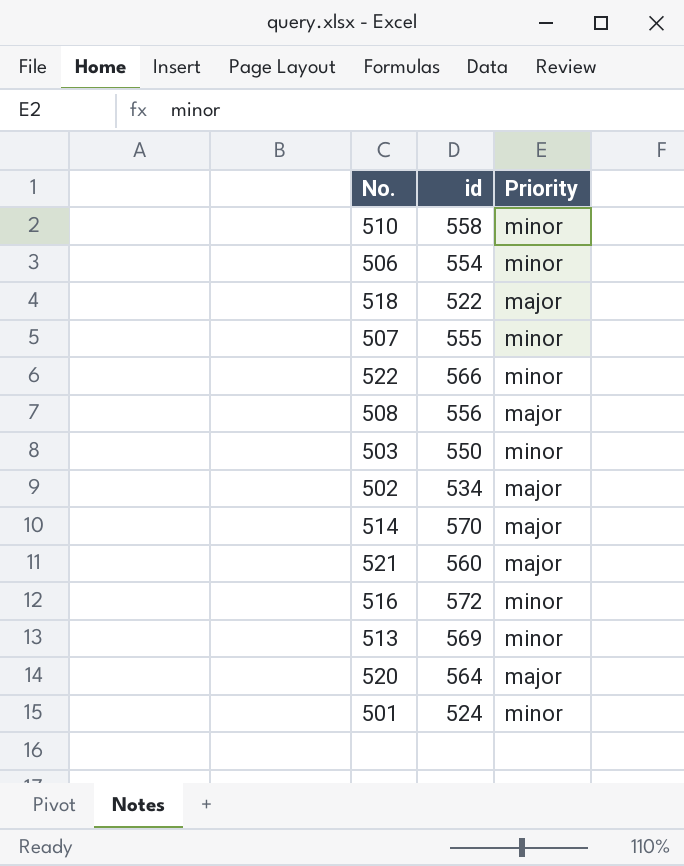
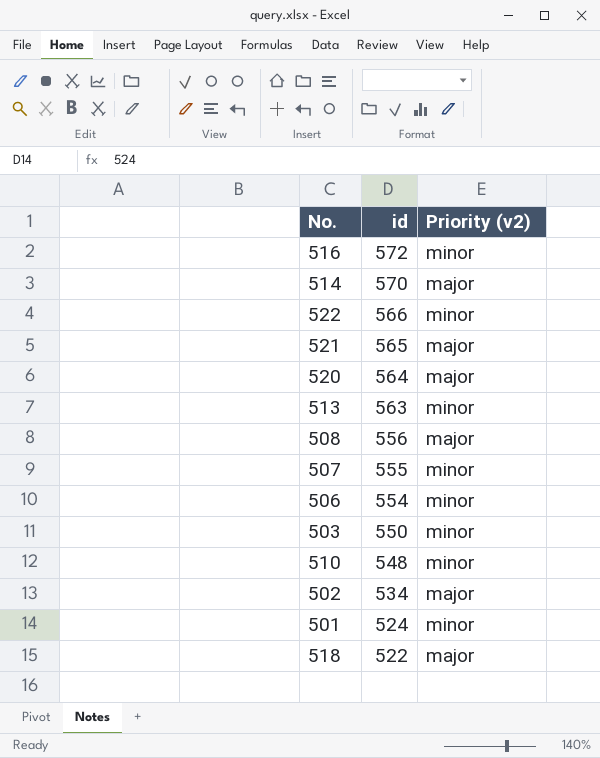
row order: none -> id descending
column name: Priority -> Priority (v2)
521 | id: 560 -> 565
513 | id: 569 -> 563
510 | id: 558 -> 548

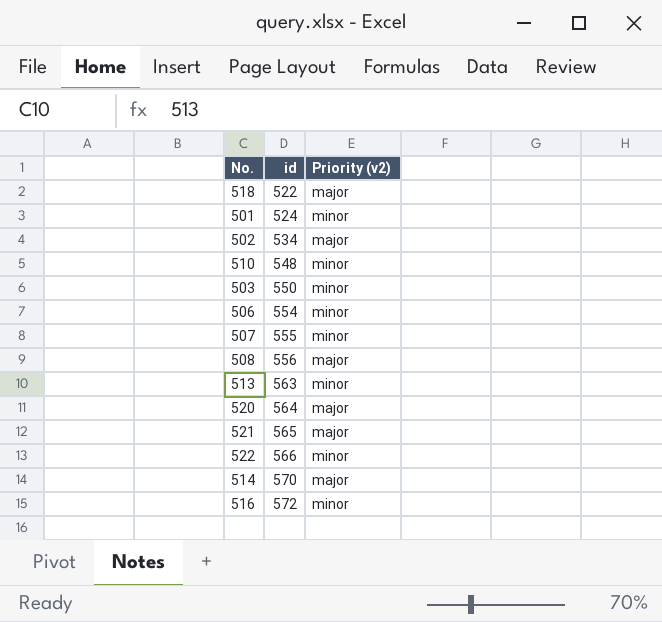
row order: id descending -> id ascending

